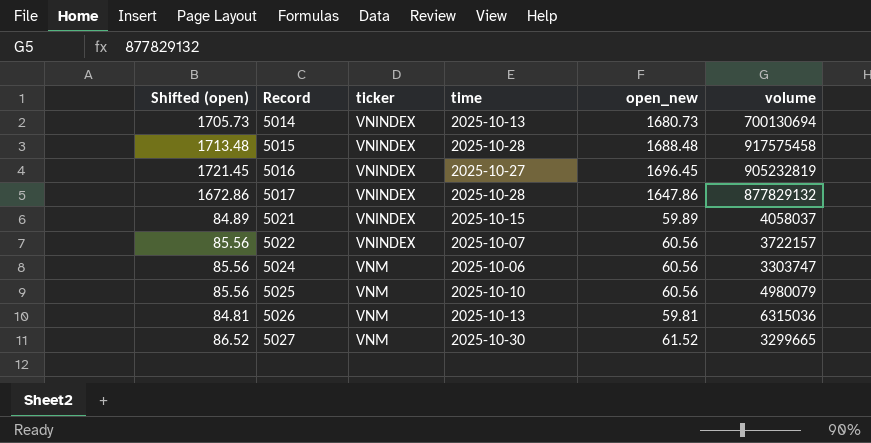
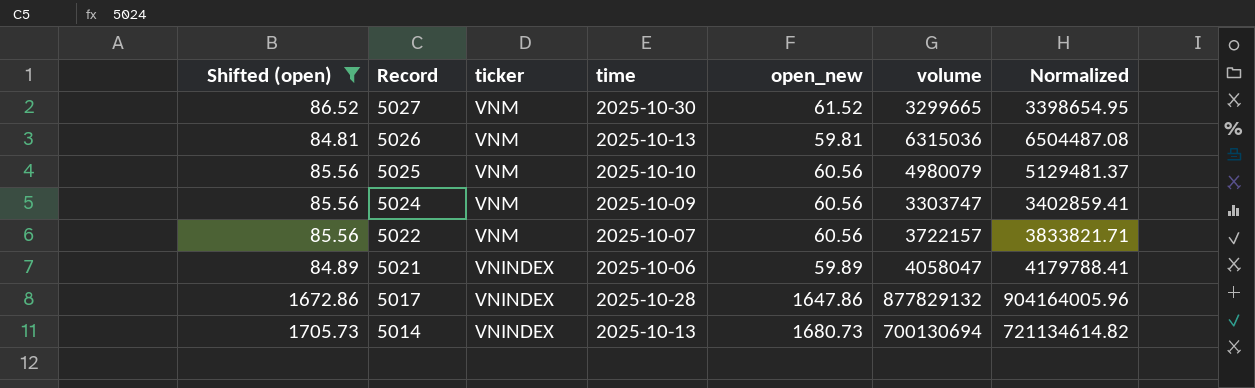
filter: none -> Shifted (open) <= 1705.73
row order: Record ascending -> Record descending
column Normalized | formula: none -> [volume] * 1.03
5024 | time: 2025-10-06 -> 2025-10-09
5022 | ticker: VNINDEX -> VNM
5021 | time: 2025-10-15 -> 2025-10-06
5021 | volume: 4058037 -> 4058047

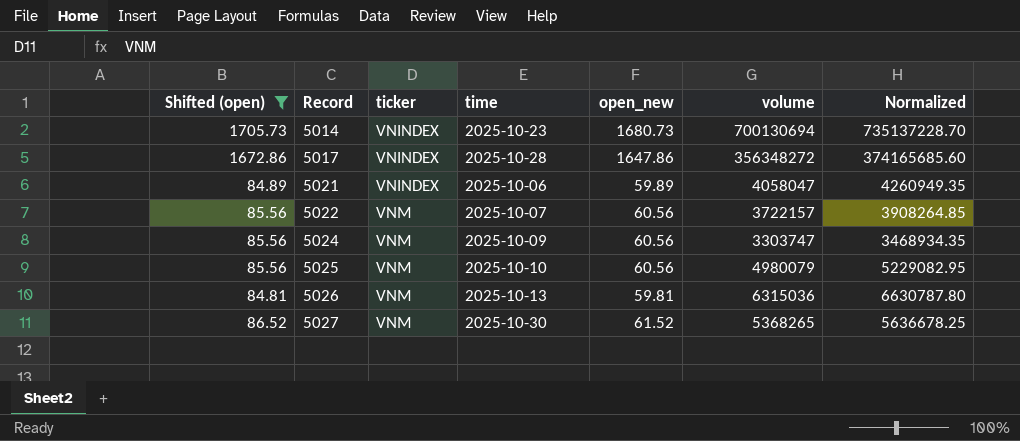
row order: Record descending -> Record ascending
column Normalized | formula: [volume] * 1.03 -> [volume] * 1.05
5014 | time: 2025-10-13 -> 2025-10-23
5017 | volume: 877829132 -> 356348272
5027 | volume: 3299665 -> 5368265

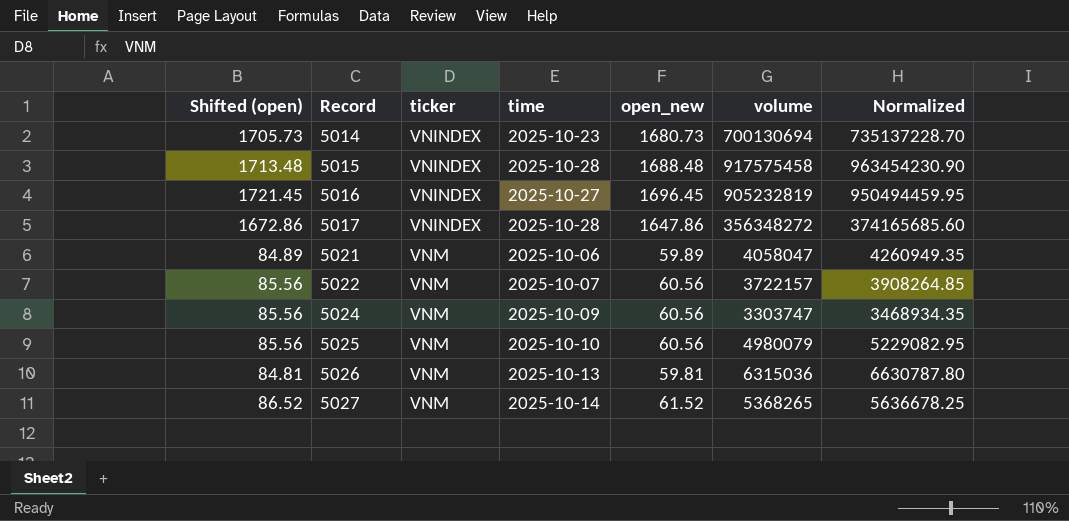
filter: Shifted (open) <= 1705.73 -> none
5021 | ticker: VNINDEX -> VNM
5027 | time: 2025-10-30 -> 2025-10-14

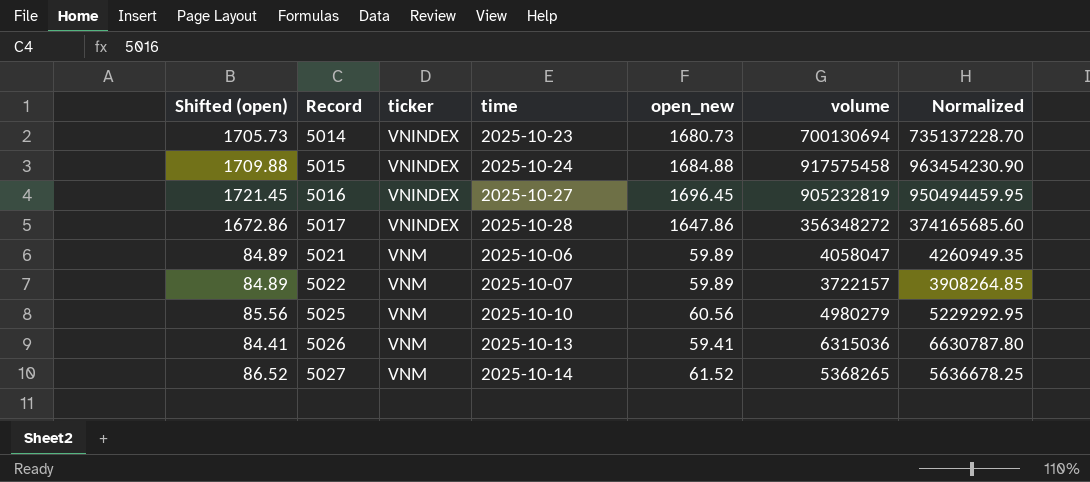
row 5024: 85.56 | VNM | 2025-10-09 | 60.56 | 3303747 | 3468934.35 -> none
5015 | Shifted (open): 1713.48 -> 1709.88
5015 | time: 2025-10-28 -> 2025-10-24
5015 | open_new: 1688.48 -> 1684.88
5022 | Shifted (open): 85.56 -> 84.89
5022 | open_new: 60.56 -> 59.89
5025 | volume: 4980079 -> 4980279
5025 | Normalized: 5229082.95 -> 5229292.95
5026 | Shifted (open): 84.81 -> 84.41
5026 | open_new: 59.81 -> 59.41

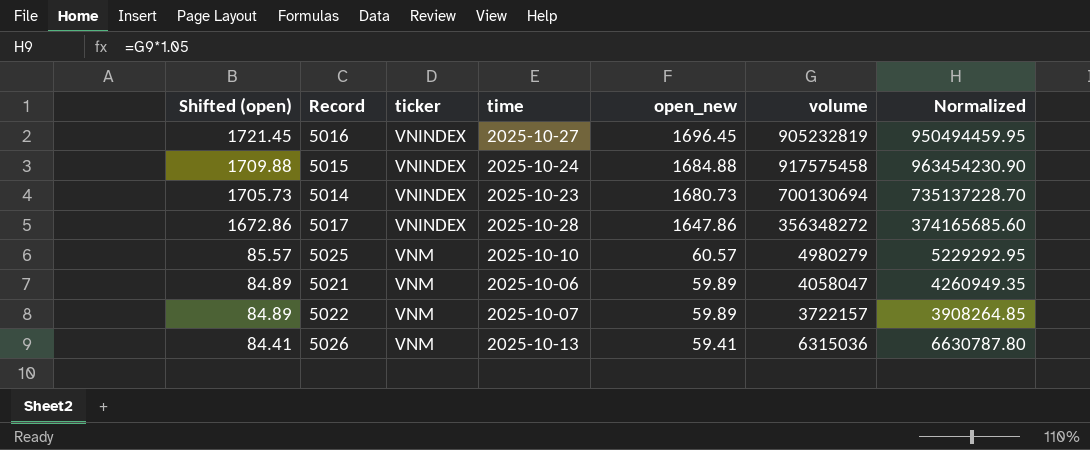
row order: Record ascending -> Shifted (open) descending
row 5027: 86.52 | VNM | 2025-10-14 | 61.52 | 5368265 | 5636678.25 -> none
5025 | Shifted (open): 85.56 -> 85.57
5025 | open_new: 60.56 -> 60.57

